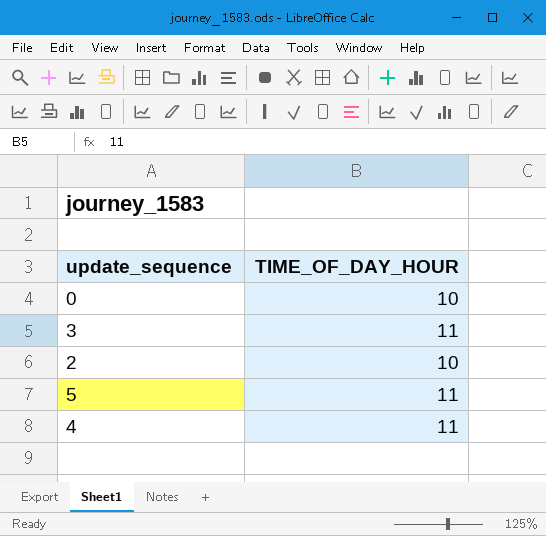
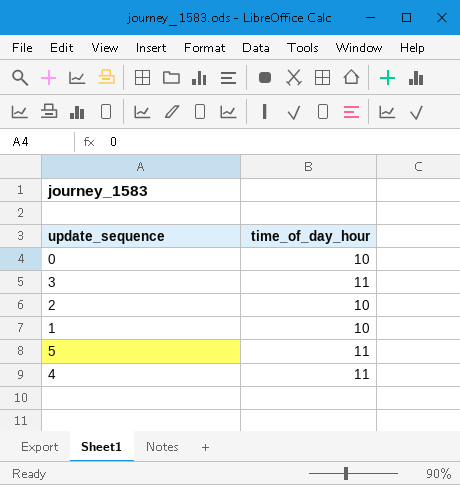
column name: TIME_OF_DAY_HOUR -> time_of_day_hour
row 1: none -> 10

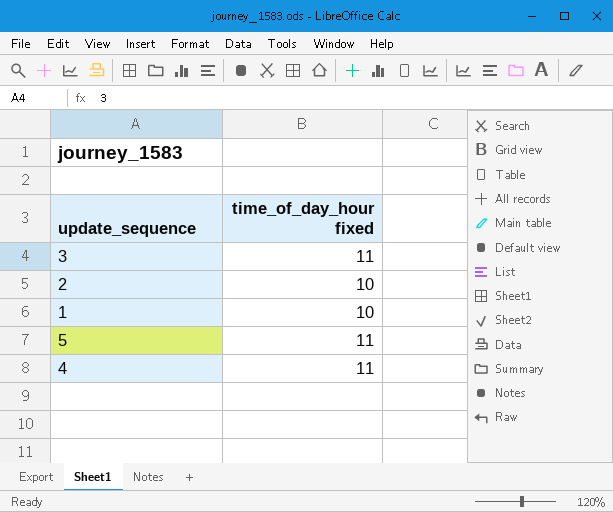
column name: time_of_day_hour -> time_of_day_hour fixed
row 0: 10 -> none

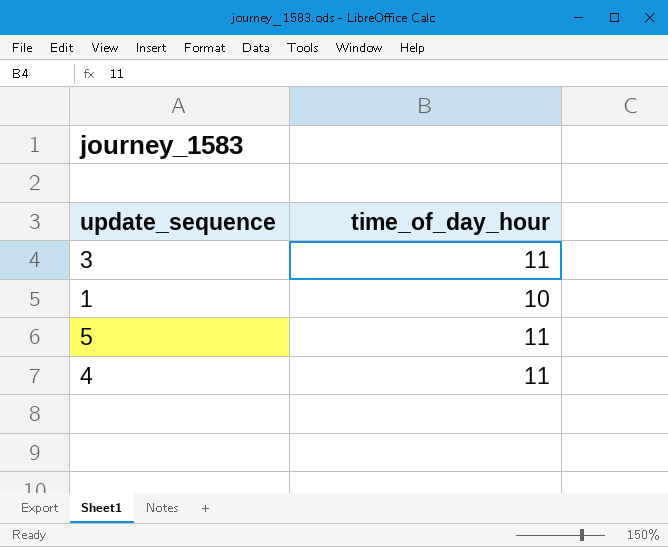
column name: time_of_day_hour fixed -> time_of_day_hour
row 2: 10 -> none

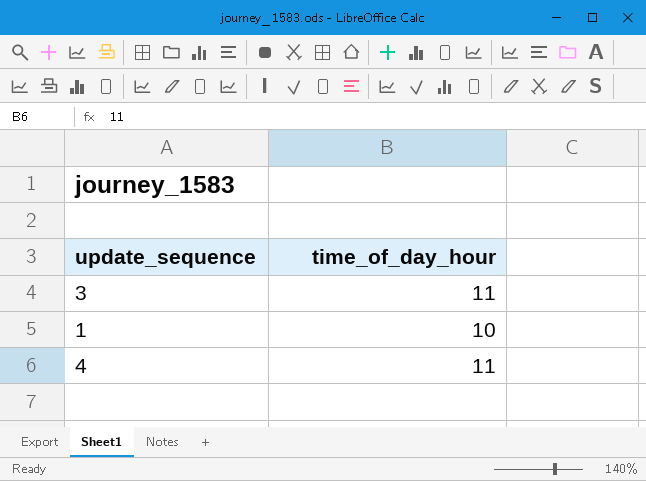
row 5: 11 -> none

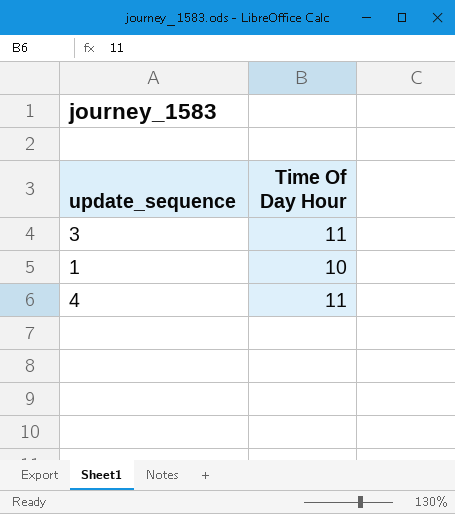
column name: time_of_day_hour -> Time Of Day Hour

